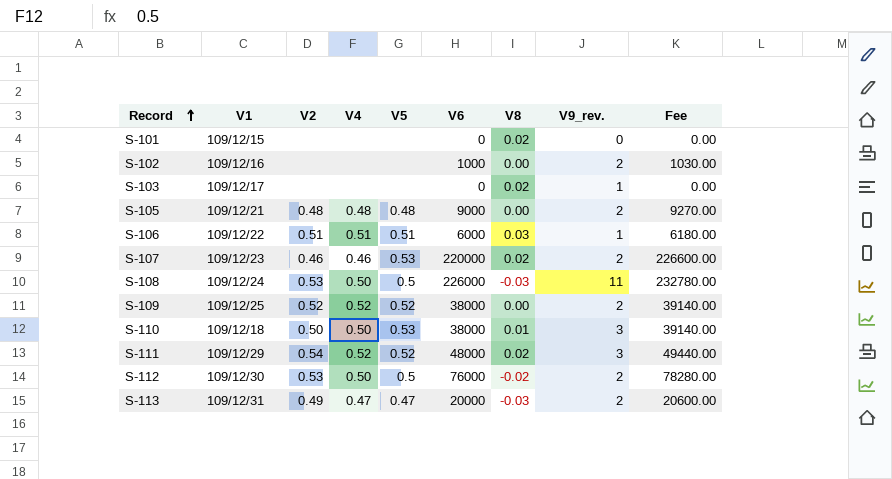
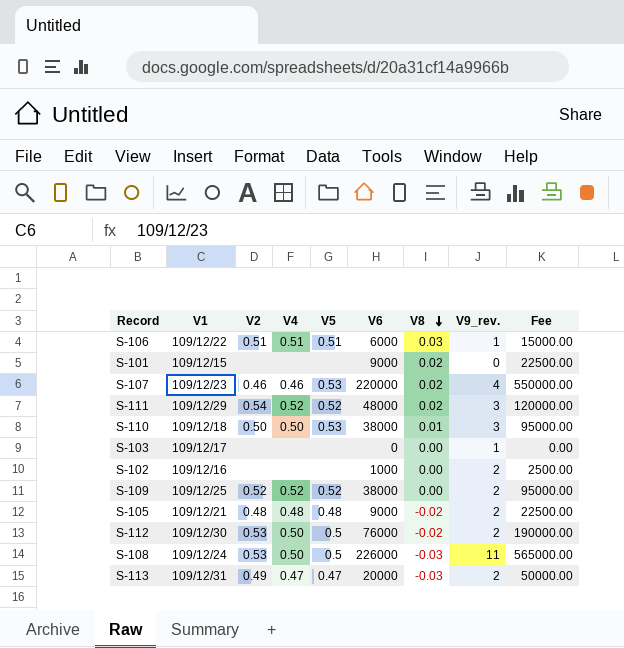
row order: Record ascending -> V8 descending
column Fee | formula: [V6] * 1.03 -> [V6] * 2.5
S-101 | V6: 0 -> 9000
S-107 | V9_rev.: 2 -> 4
S-103 | V8: 0.02 -> 0.00
S-105 | V8: 0.00 -> -0.02

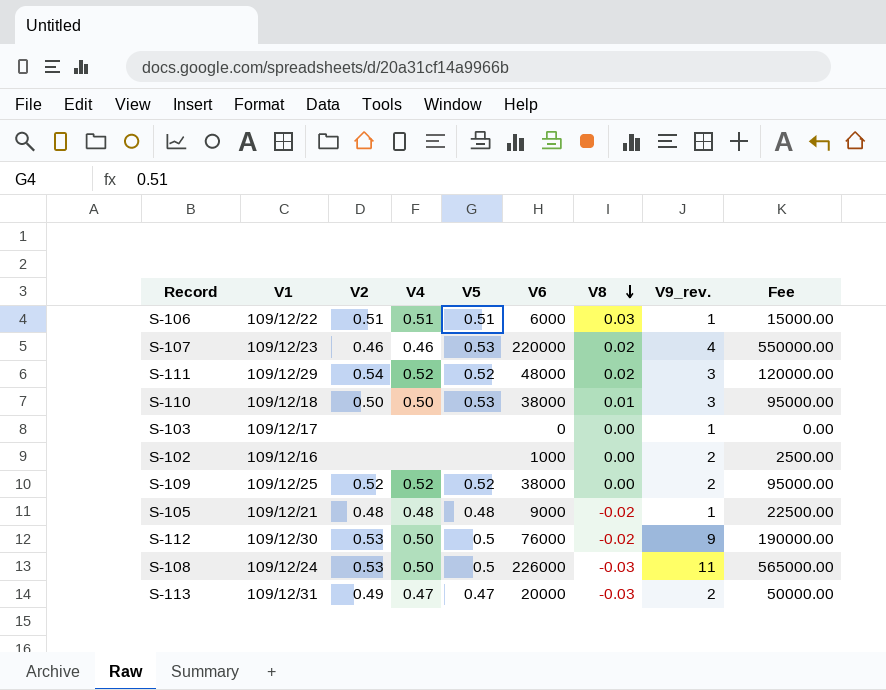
row S-101: 109/12/15 | none | none | none | 9000 | 0.02 | 0 | 22500.00 -> none
S-105 | V9_rev.: 2 -> 1
S-112 | V9_rev.: 2 -> 9

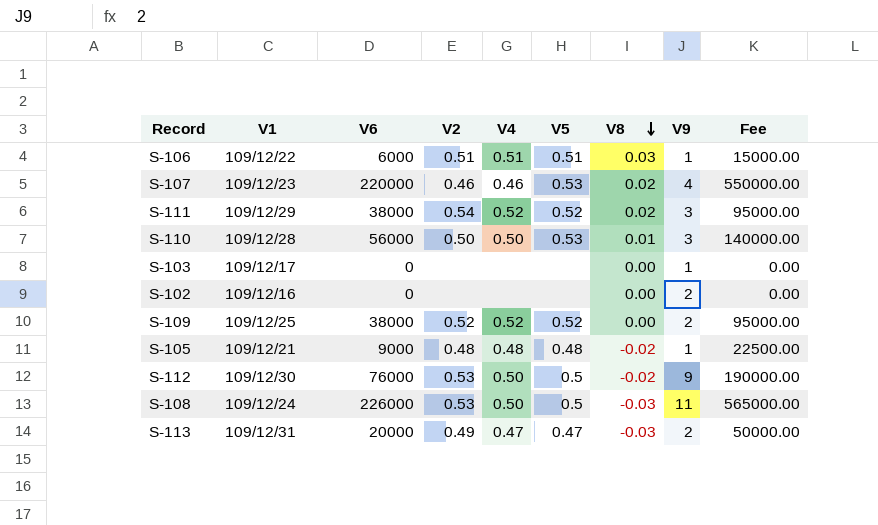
column V6 | position: 6 -> 3
column name: V9_rev. -> V9
S-111 | V6: 48000 -> 38000
S-111 | Fee: 120000.00 -> 95000.00
S-110 | V1: 109/12/18 -> 109/12/28
S-110 | V6: 38000 -> 56000
S-110 | Fee: 95000.00 -> 140000.00
S-102 | V6: 1000 -> 0
S-102 | Fee: 2500.00 -> 0.00

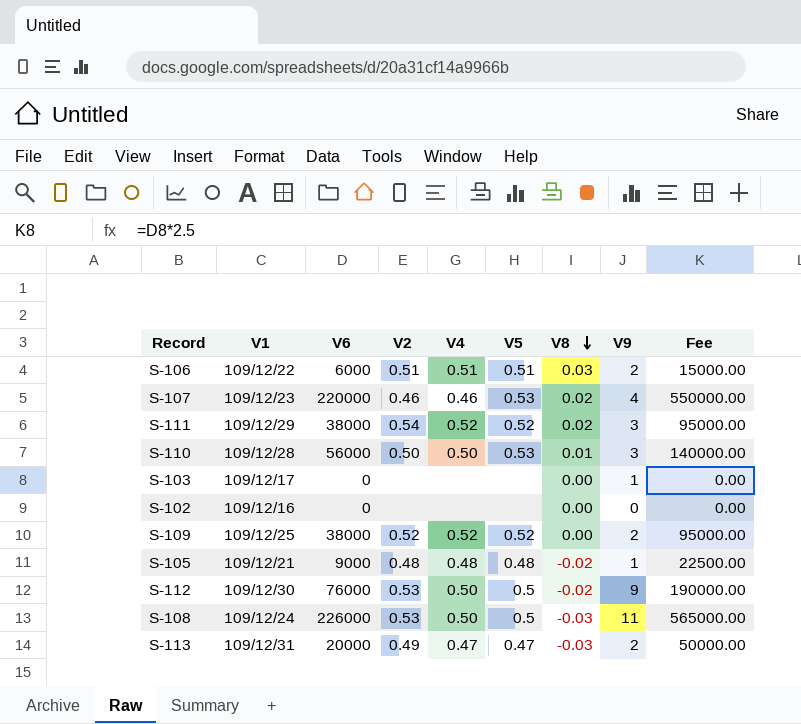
S-106 | V9: 1 -> 2
S-102 | V9: 2 -> 0

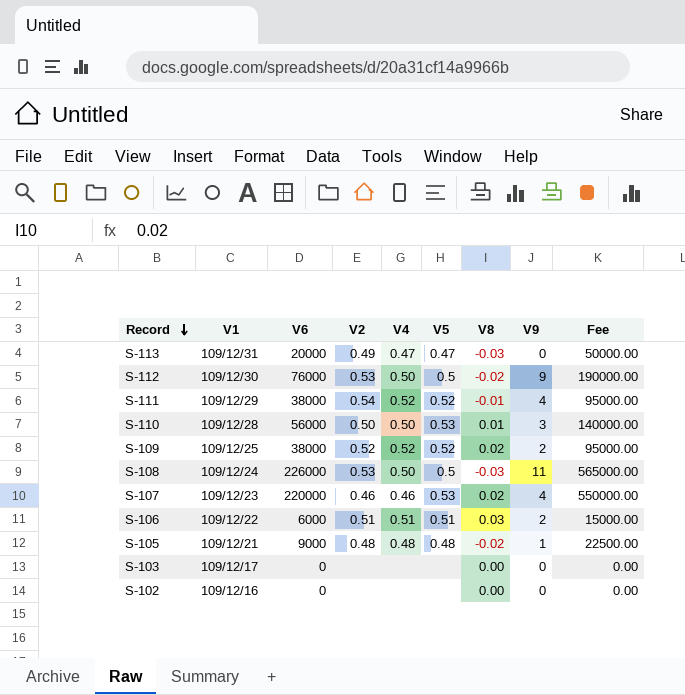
row order: V8 descending -> Record descending
S-113 | V9: 2 -> 0
S-111 | V8: 0.02 -> -0.01
S-111 | V9: 3 -> 4
S-109 | V8: 0.00 -> 0.02
S-103 | V9: 1 -> 0

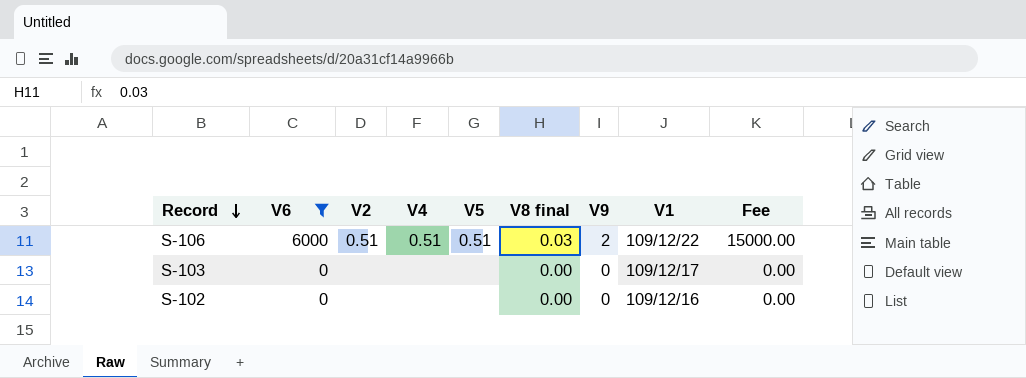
filter: none -> V6 <= 6000
column name: V8 -> V8 final
column V1 | position: 2 -> 8

